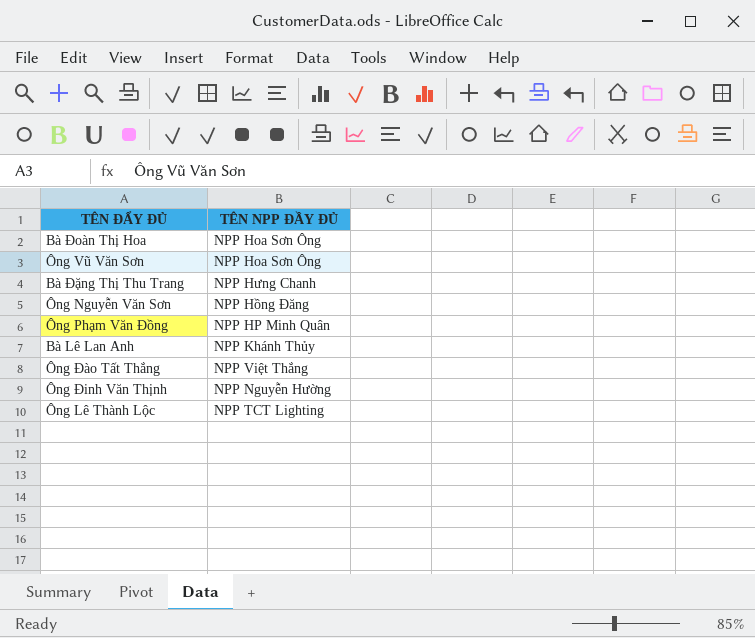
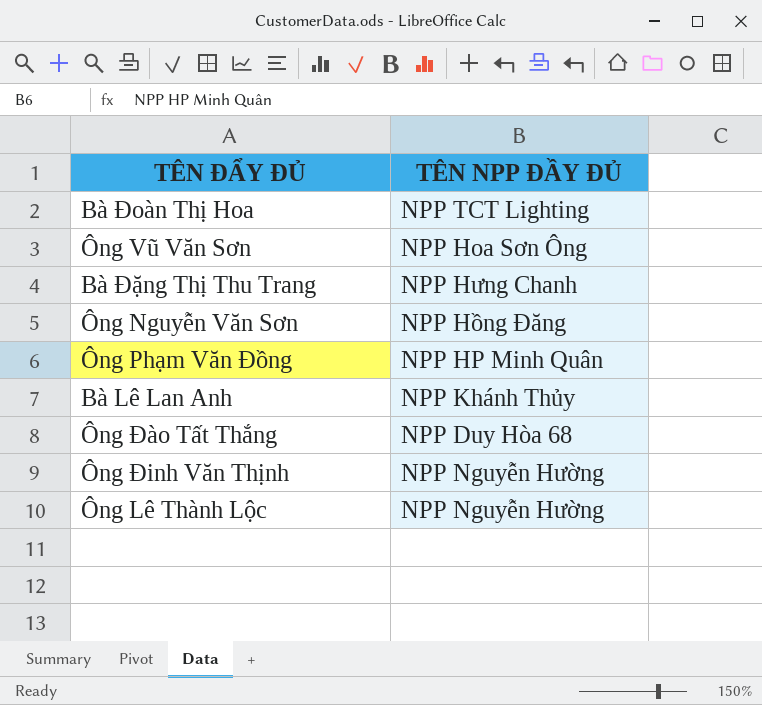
Bà Đoàn Thị Hoa | TÊN NPP ĐẦY ĐỦ: NPP Hoa Sơn Ông -> NPP TCT Lighting
Ông Đào Tất Thắng | TÊN NPP ĐẦY ĐỦ: NPP Việt Thắng -> NPP Duy Hòa 68
Ông Lê Thành Lộc | TÊN NPP ĐẦY ĐỦ: NPP TCT Lighting -> NPP Nguyễn Hường

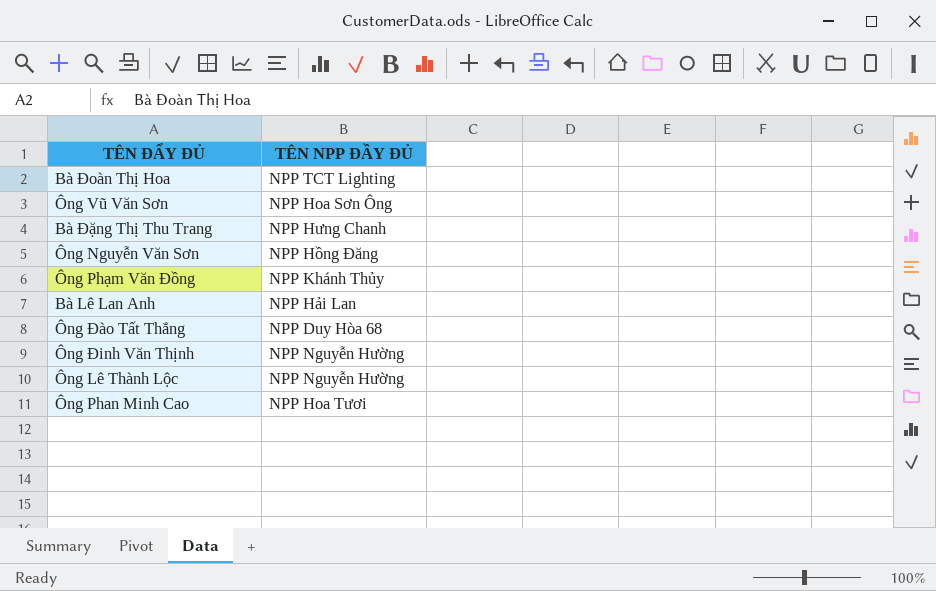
Ông Phạm Văn Đồng | TÊN NPP ĐẦY ĐỦ: NPP HP Minh Quân -> NPP Khánh Thủy
Bà Lê Lan Anh | TÊN NPP ĐẦY ĐỦ: NPP Khánh Thủy -> NPP Hải Lan
row Ông Phan Minh Cao: none -> NPP Hoa Tươi

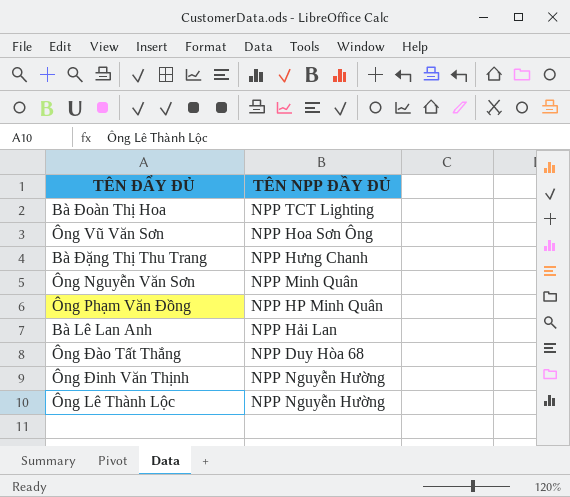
row Ông Phan Minh Cao: NPP Hoa Tươi -> none
Ông Nguyễn Văn Sơn | TÊN NPP ĐẦY ĐỦ: NPP Hồng Đăng -> NPP Minh Quân
Ông Phạm Văn Đồng | TÊN NPP ĐẦY ĐỦ: NPP Khánh Thủy -> NPP HP Minh Quân

